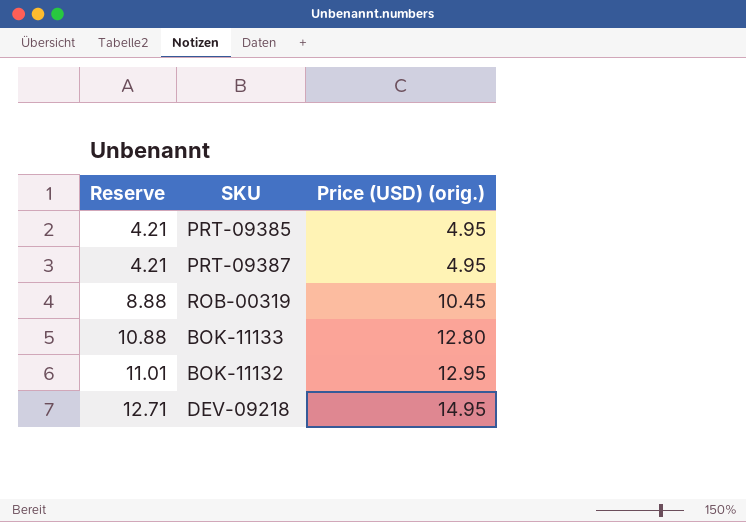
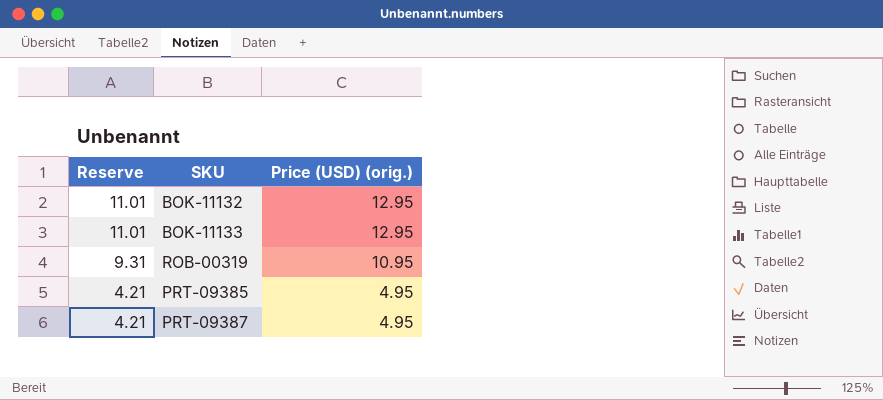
row order: Reserve ascending -> Reserve descending
row DEV-09218: 12.71 | 14.95 -> none
BOK-11133 | Reserve: 10.88 -> 11.01
BOK-11133 | Price (USD) (orig.): 12.80 -> 12.95
ROB-00319 | Reserve: 8.88 -> 9.31
ROB-00319 | Price (USD) (orig.): 10.45 -> 10.95

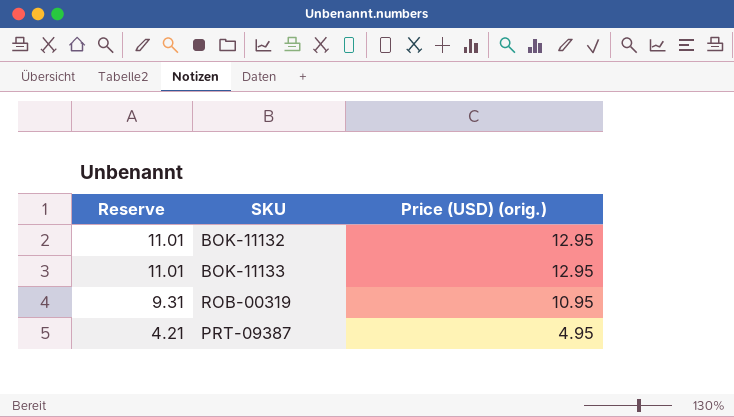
row PRT-09385: 4.21 | 4.95 -> none

